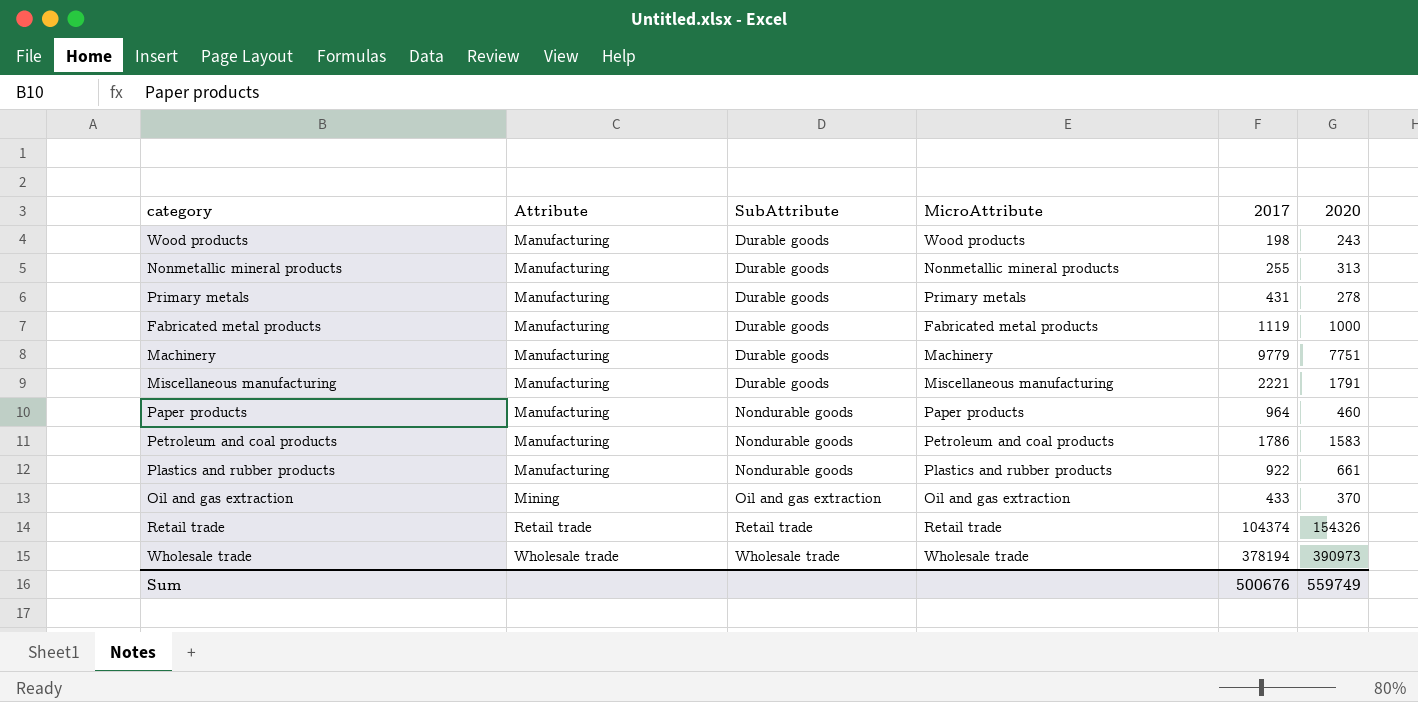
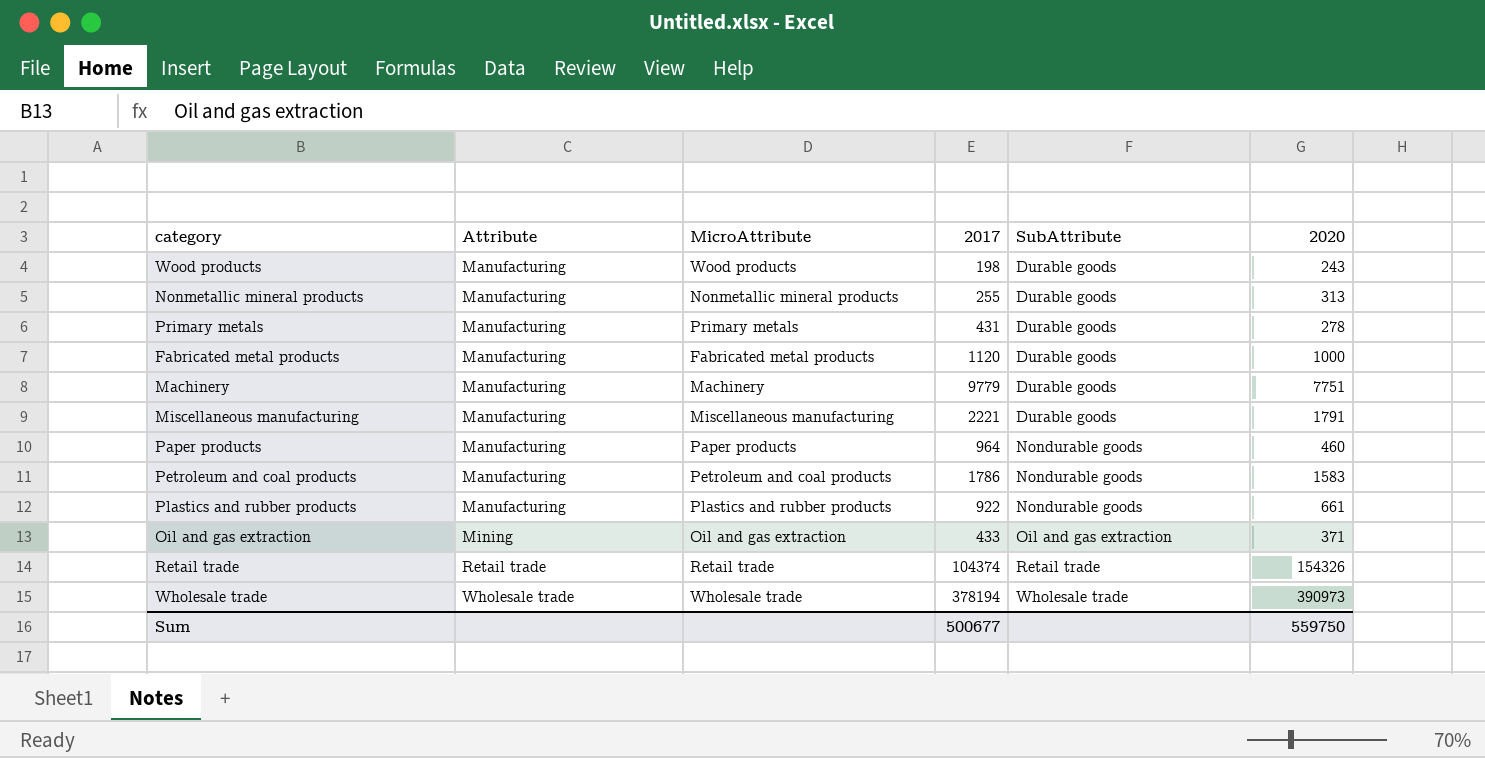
column SubAttribute | position: 3 -> 5
Fabricated metal products | 2017: 1119 -> 1120
Oil and gas extraction | 2020: 370 -> 371
Sum | 2017: 500676 -> 500677
Sum | 2020: 559749 -> 559750

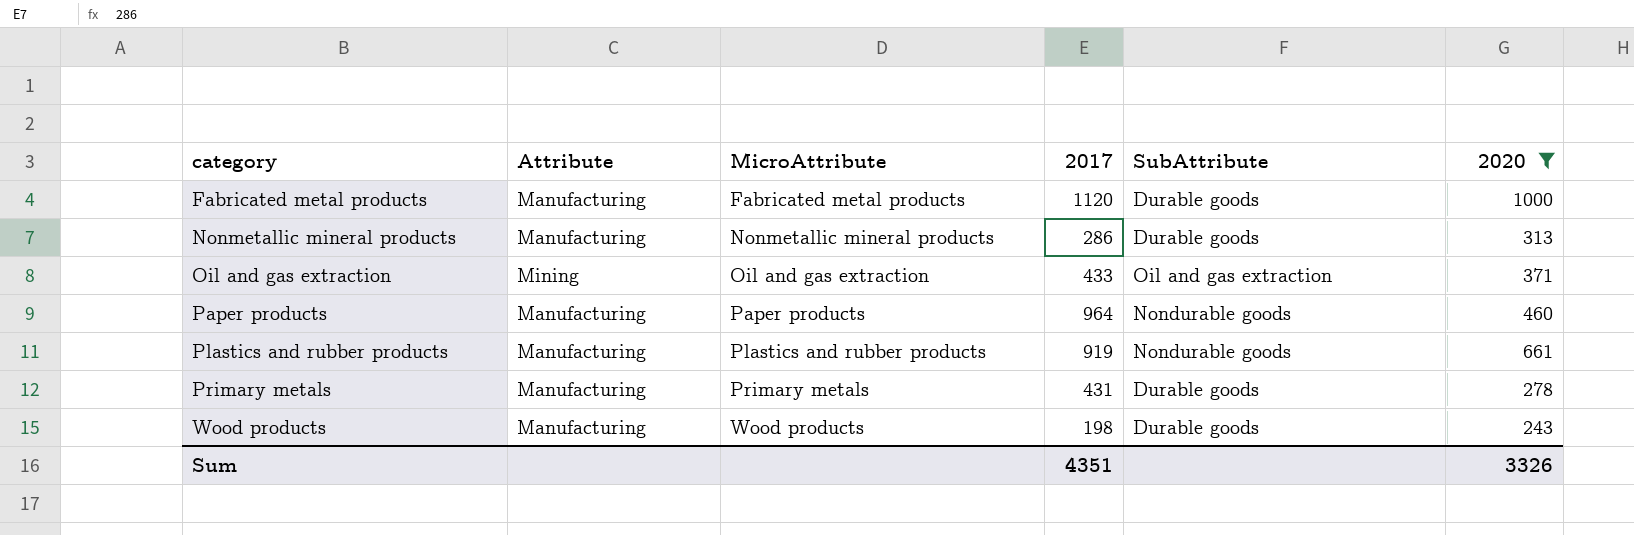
filter: none -> 2020 <= 1000
row order: Attribute ascending -> category ascending
Nonmetallic mineral products | 2017: 255 -> 286
Plastics and rubber products | 2017: 922 -> 919
Sum | 2017: 500677 -> 4351
Sum | 2020: 559750 -> 3326

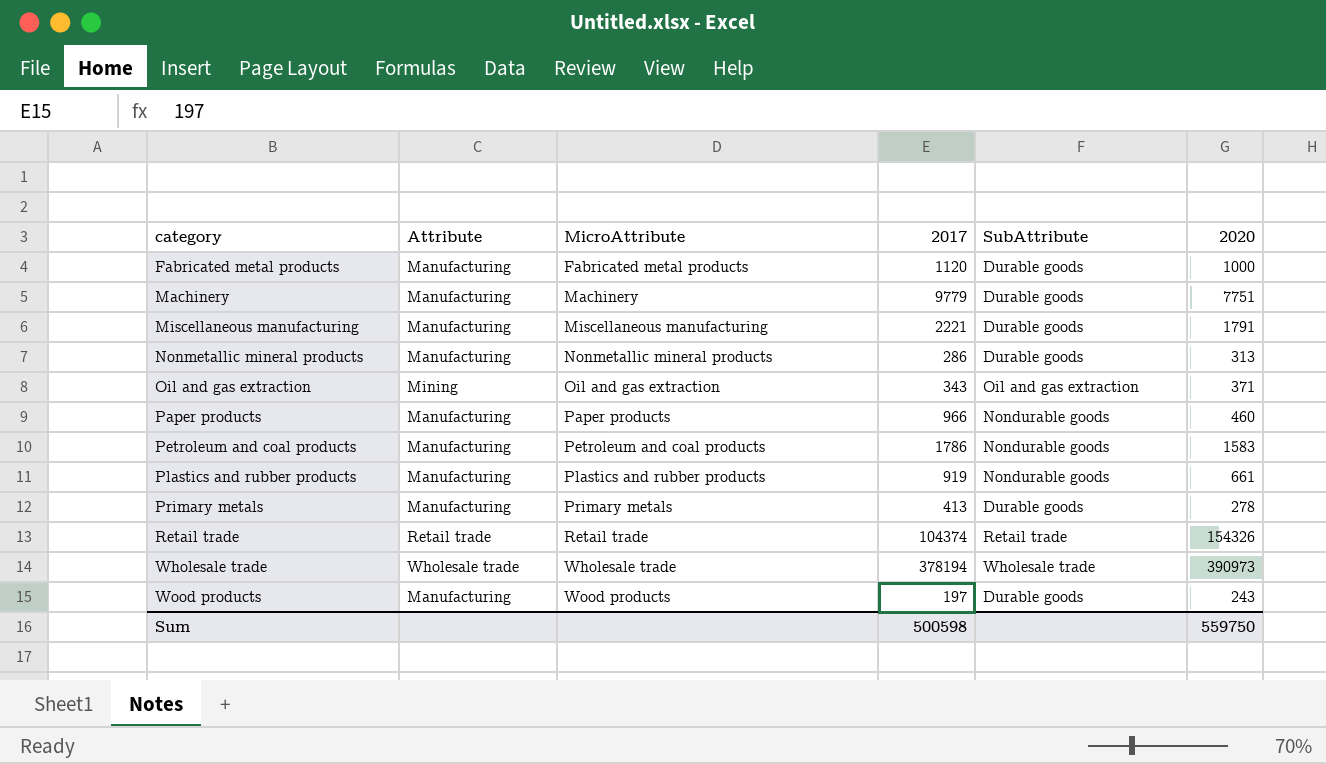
filter: 2020 <= 1000 -> none
Oil and gas extraction | 2017: 433 -> 343
Paper products | 2017: 964 -> 966
Primary metals | 2017: 431 -> 413
Wood products | 2017: 198 -> 197
Sum | 2017: 4351 -> 500598
Sum | 2020: 3326 -> 559750

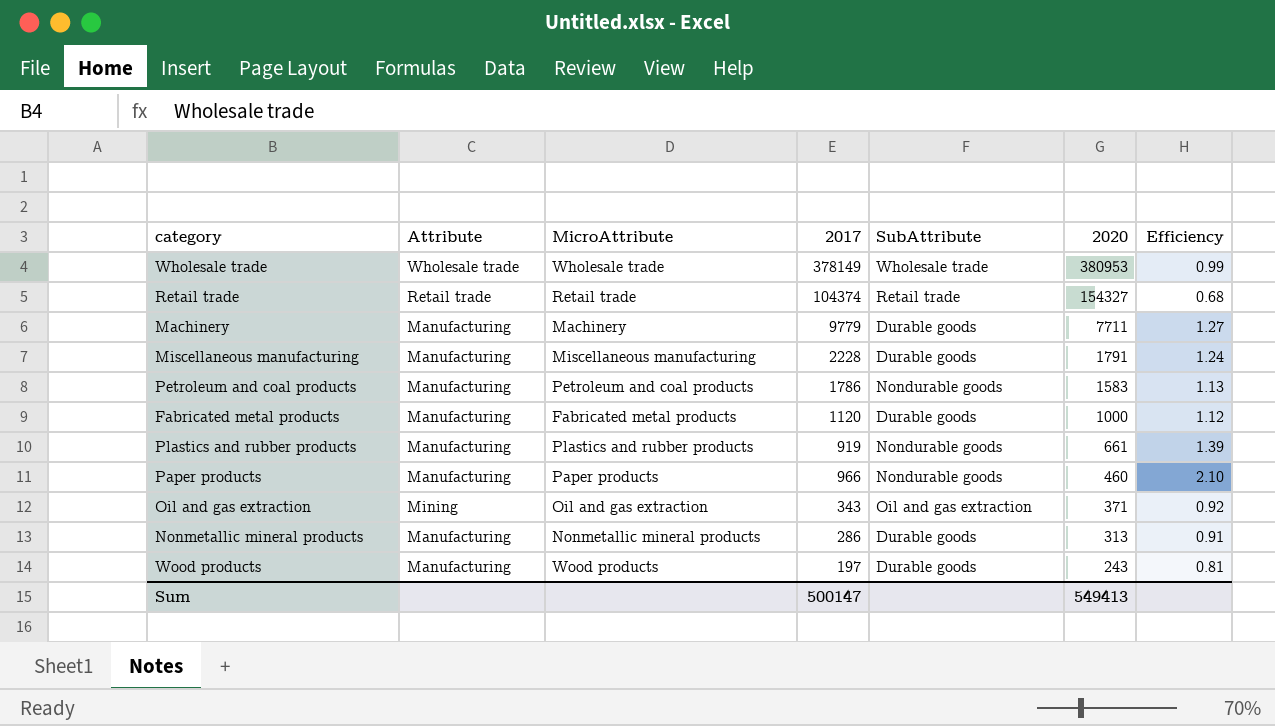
row order: category ascending -> 2020 descending
column Efficiency | formula: none -> [2017] / [2020]
row Primary metals: Manufacturing | Primary metals | 413 | Durable goods | 278 -> none
Wholesale trade | 2017: 378194 -> 378149
Wholesale trade | 2020: 390973 -> 380953
Retail trade | 2020: 154326 -> 154327
Machinery | 2020: 7751 -> 7711
Miscellaneous manufacturing | 2017: 2221 -> 2228
Sum | 2017: 500598 -> 500147
Sum | 2020: 559750 -> 549413

